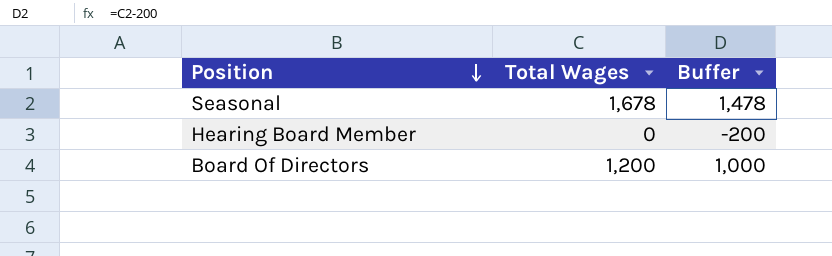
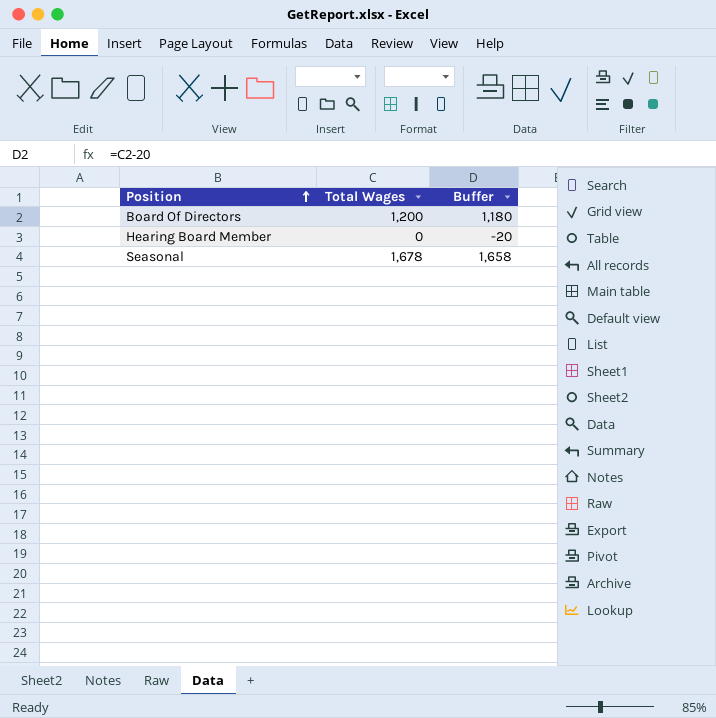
row order: Position descending -> Position ascending
column Buffer | formula: [Total Wages] - 200 -> [Total Wages] - 20

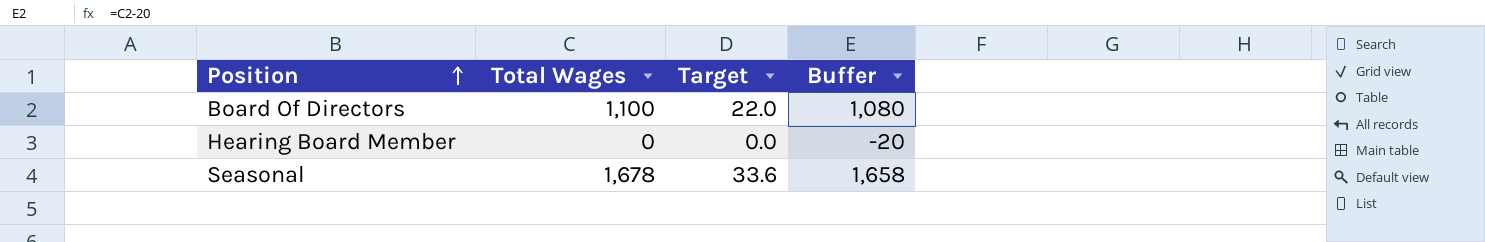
column Target | formula: none -> [Total Wages] * 0.02
Board Of Directors | Total Wages: 1,200 -> 1,100
Board Of Directors | Buffer: 1,180 -> 1,080

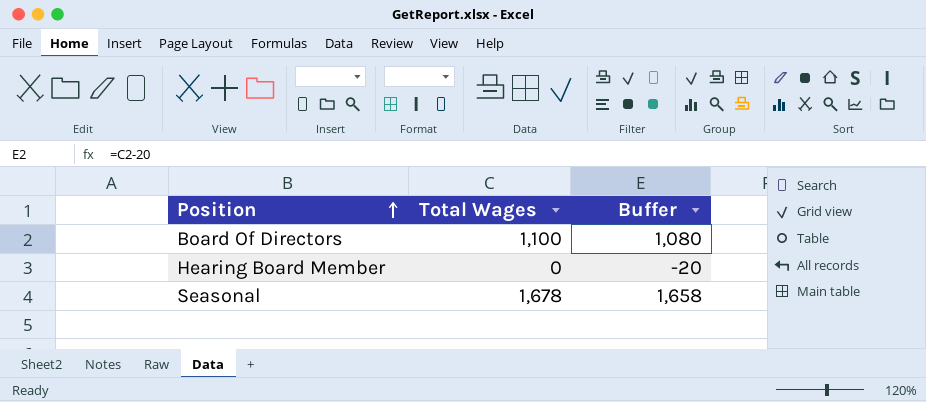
column Target | formula: [Total Wages] * 0.02 -> none

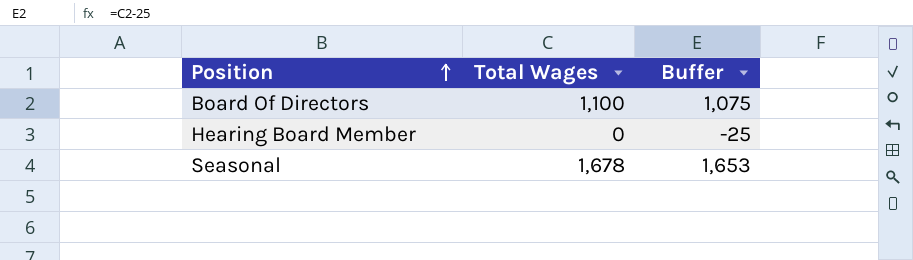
column Buffer | formula: [Total Wages] - 20 -> [Total Wages] - 25

